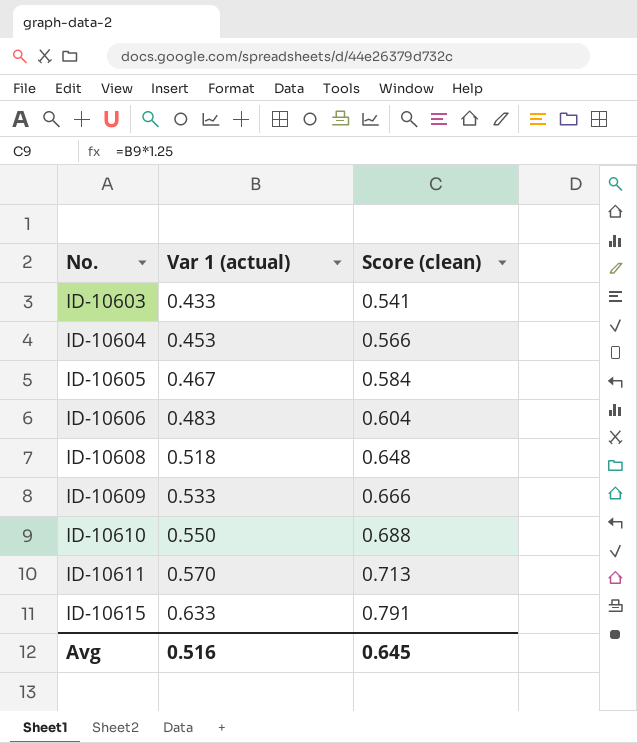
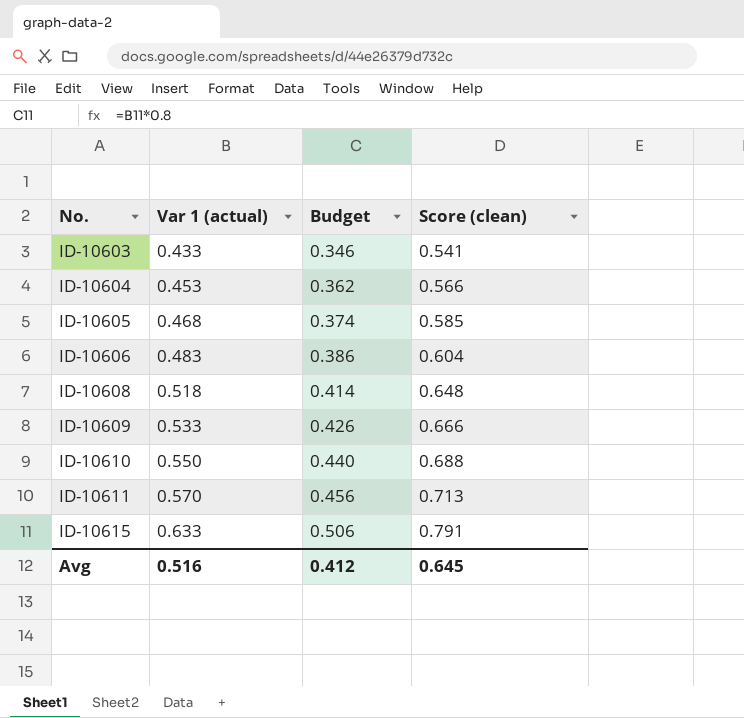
column Budget | formula: none -> [Var 1 (actual)] * 0.8
ID-10605 | Var 1 (actual): 0.467 -> 0.468
ID-10605 | Score (clean): 0.584 -> 0.585

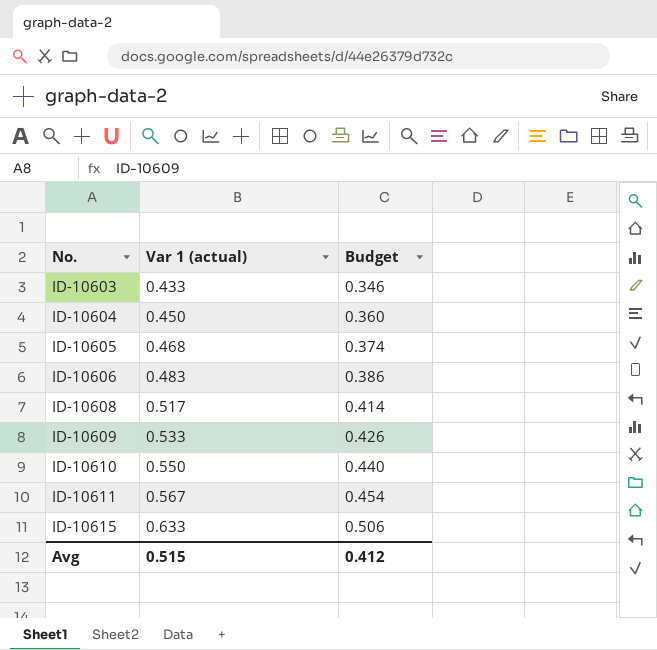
column Score (clean) | formula: [Var 1 (actual)] * 1.25 -> none
ID-10604 | Var 1 (actual): 0.453 -> 0.450
ID-10604 | Budget: 0.362 -> 0.360
ID-10608 | Var 1 (actual): 0.518 -> 0.517
ID-10611 | Var 1 (actual): 0.570 -> 0.567
ID-10611 | Budget: 0.456 -> 0.454
Avg | Var 1 (actual): 0.516 -> 0.515

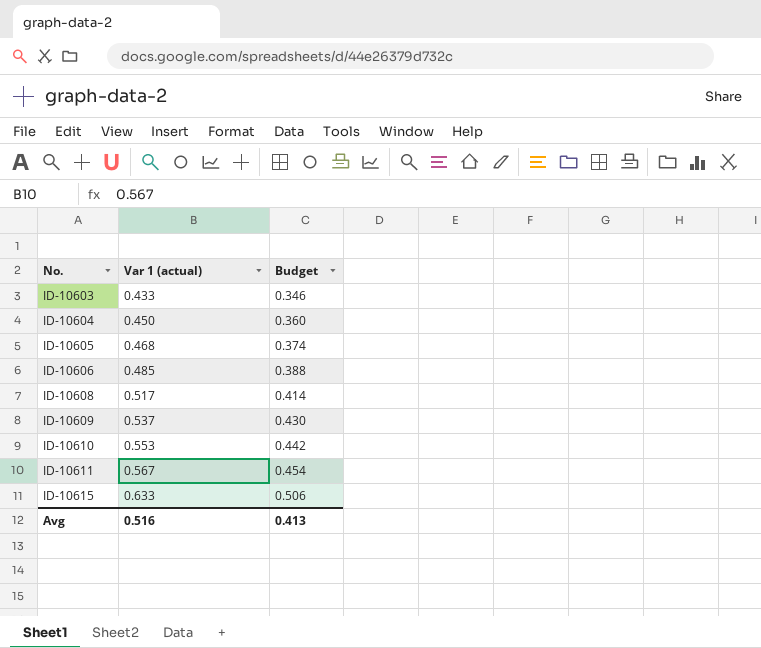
ID-10606 | Var 1 (actual): 0.483 -> 0.485
ID-10606 | Budget: 0.386 -> 0.388
ID-10609 | Var 1 (actual): 0.533 -> 0.537
ID-10609 | Budget: 0.426 -> 0.430
ID-10610 | Var 1 (actual): 0.550 -> 0.553
ID-10610 | Budget: 0.440 -> 0.442
Avg | Var 1 (actual): 0.515 -> 0.516
Avg | Budget: 0.412 -> 0.413

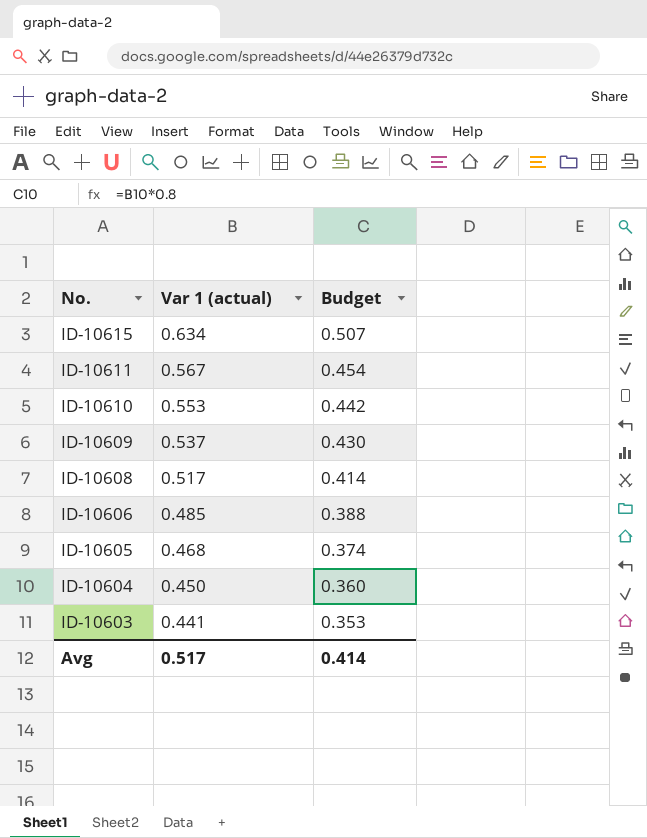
row order: No. ascending -> No. descending
ID-10615 | Var 1 (actual): 0.633 -> 0.634
ID-10615 | Budget: 0.506 -> 0.507
ID-10603 | Var 1 (actual): 0.433 -> 0.441
ID-10603 | Budget: 0.346 -> 0.353
Avg | Var 1 (actual): 0.516 -> 0.517
Avg | Budget: 0.413 -> 0.414

